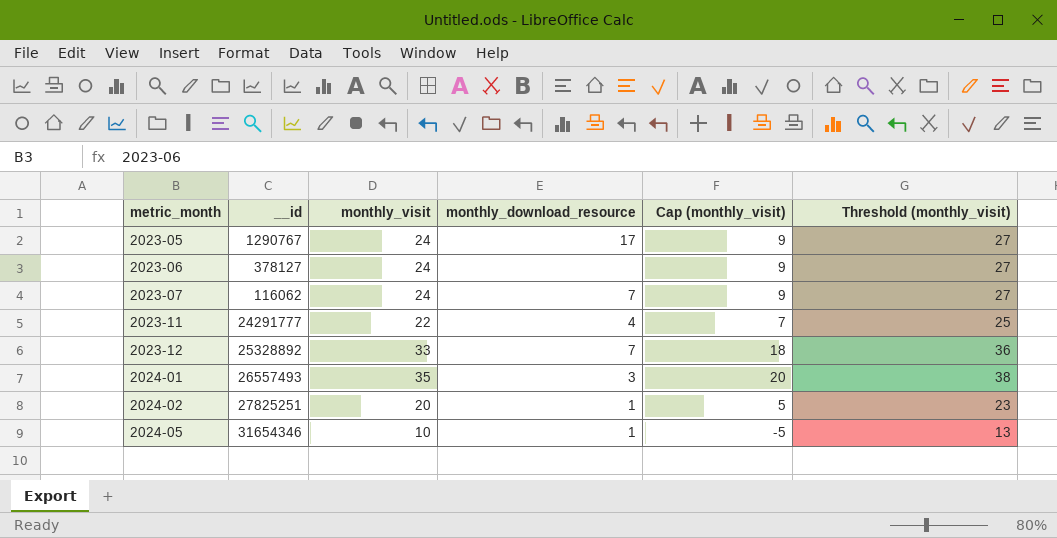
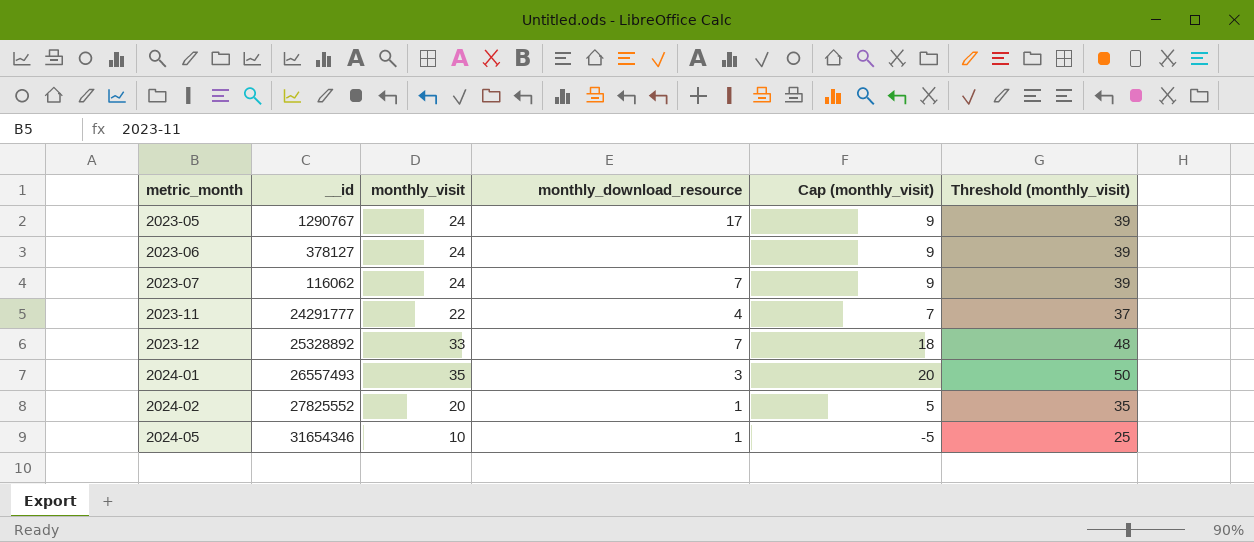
column Threshold (monthly_visit) | formula: [monthly_visit] + 3 -> [monthly_visit] + 15
2024-02 | __id: 27825251 -> 27825552

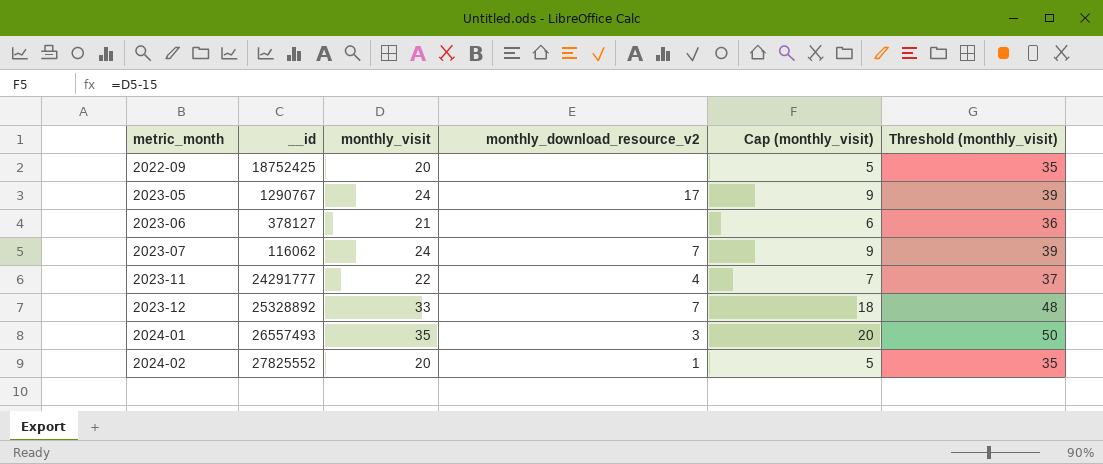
column name: monthly_download_resource -> monthly_download_resource_v2
row 2024-05: 31654346 | 10 | 1 | -5 | 25 -> none
row 2022-09: none -> 18752425 | 20 | none | 5 | 35
2023-06 | monthly_visit: 24 -> 21
2023-06 | Cap (monthly_visit): 9 -> 6
2023-06 | Threshold (monthly_visit): 39 -> 36

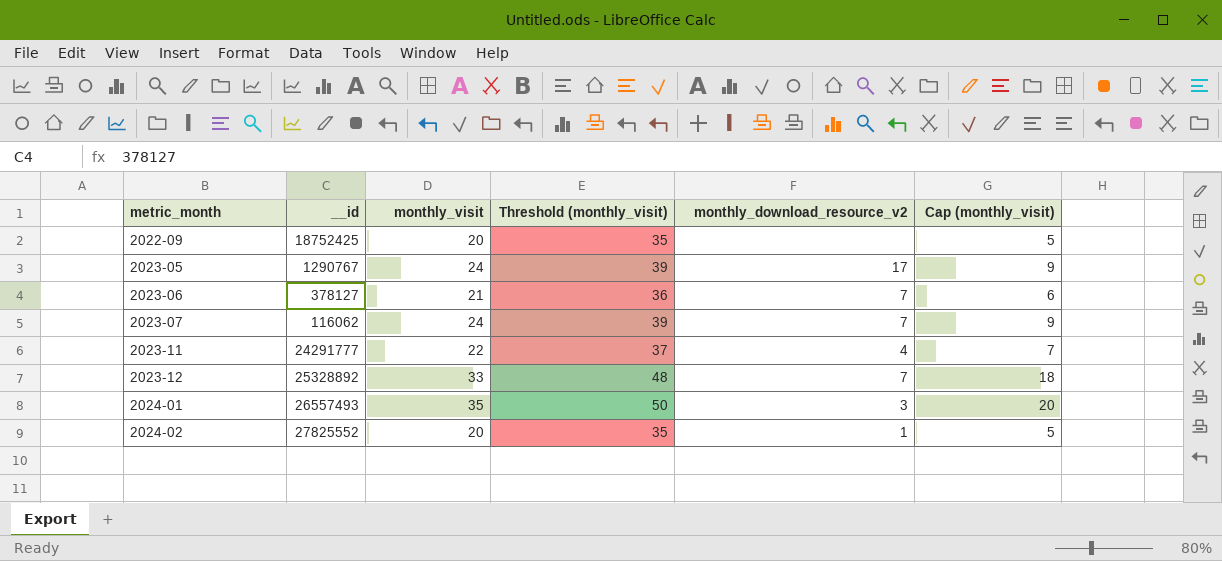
column Threshold (monthly_visit) | position: 6 -> 4
2023-06 | monthly_download_resource_v2: none -> 7

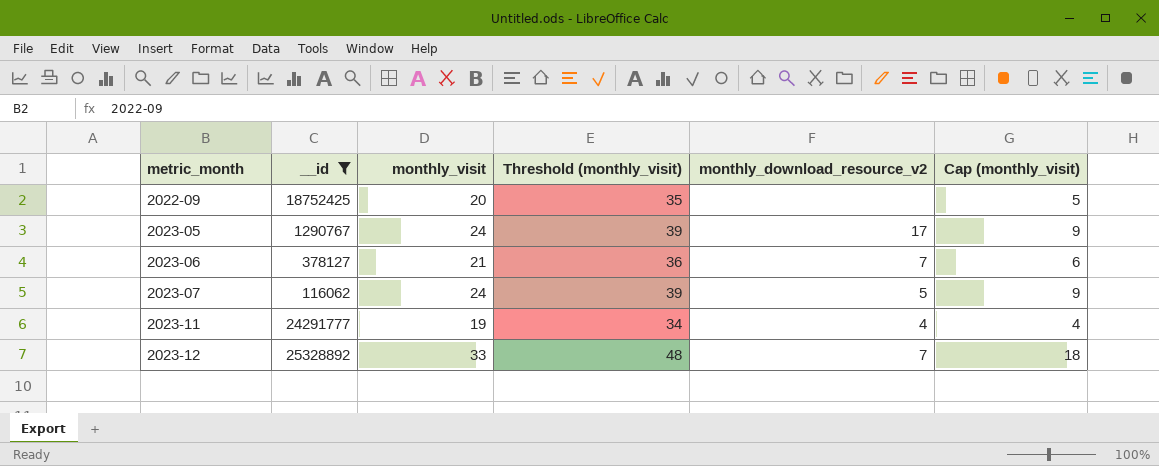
filter: none -> __id <= 25328892
2023-07 | monthly_download_resource_v2: 7 -> 5
2023-11 | monthly_visit: 22 -> 19
2023-11 | Threshold (monthly_visit): 37 -> 34
2023-11 | Cap (monthly_visit): 7 -> 4

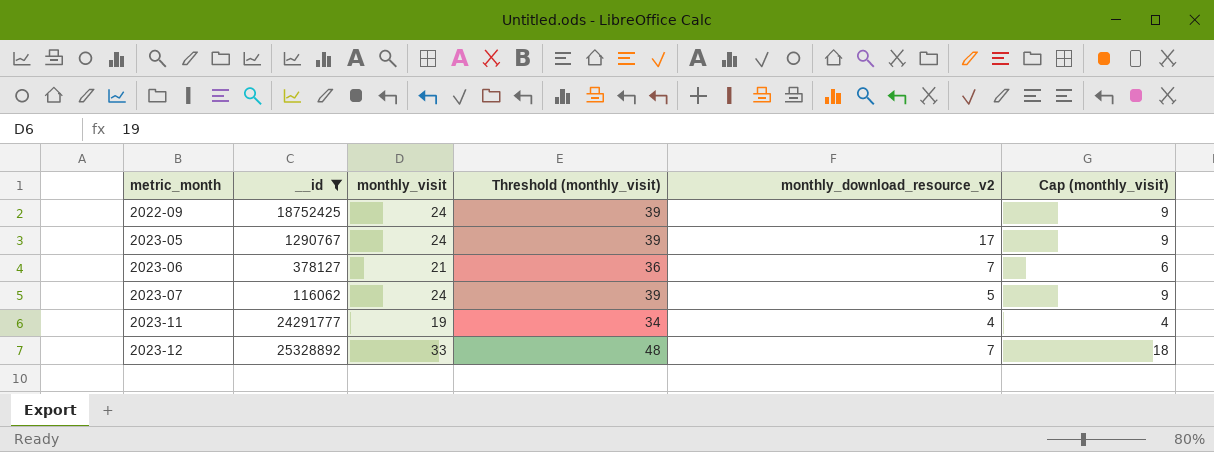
2022-09 | monthly_visit: 20 -> 24
2022-09 | Threshold (monthly_visit): 35 -> 39
2022-09 | Cap (monthly_visit): 5 -> 9

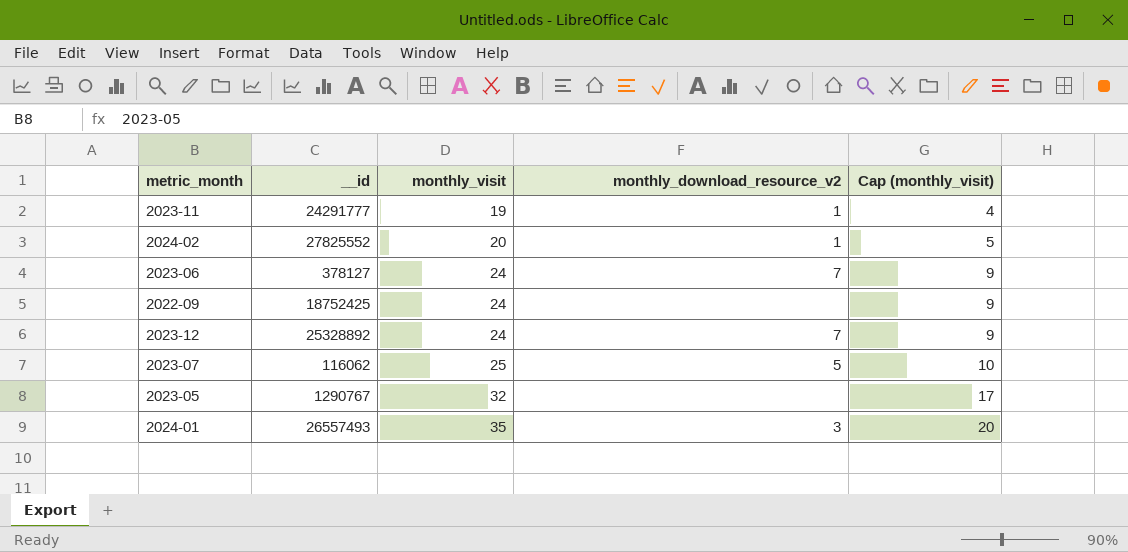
filter: __id <= 25328892 -> none
row order: metric_month ascending -> monthly_visit ascending
column Threshold (monthly_visit) | formula: [monthly_visit] + 15 -> none
2023-11 | monthly_download_resource_v2: 4 -> 1
2023-06 | monthly_visit: 21 -> 24
2023-06 | Cap (monthly_visit): 6 -> 9
2023-12 | monthly_visit: 33 -> 24
2023-12 | Cap (monthly_visit): 18 -> 9
2023-07 | monthly_visit: 24 -> 25
2023-07 | Cap (monthly_visit): 9 -> 10
2023-05 | monthly_visit: 24 -> 32
2023-05 | monthly_download_resource_v2: 17 -> none
2023-05 | Cap (monthly_visit): 9 -> 17

